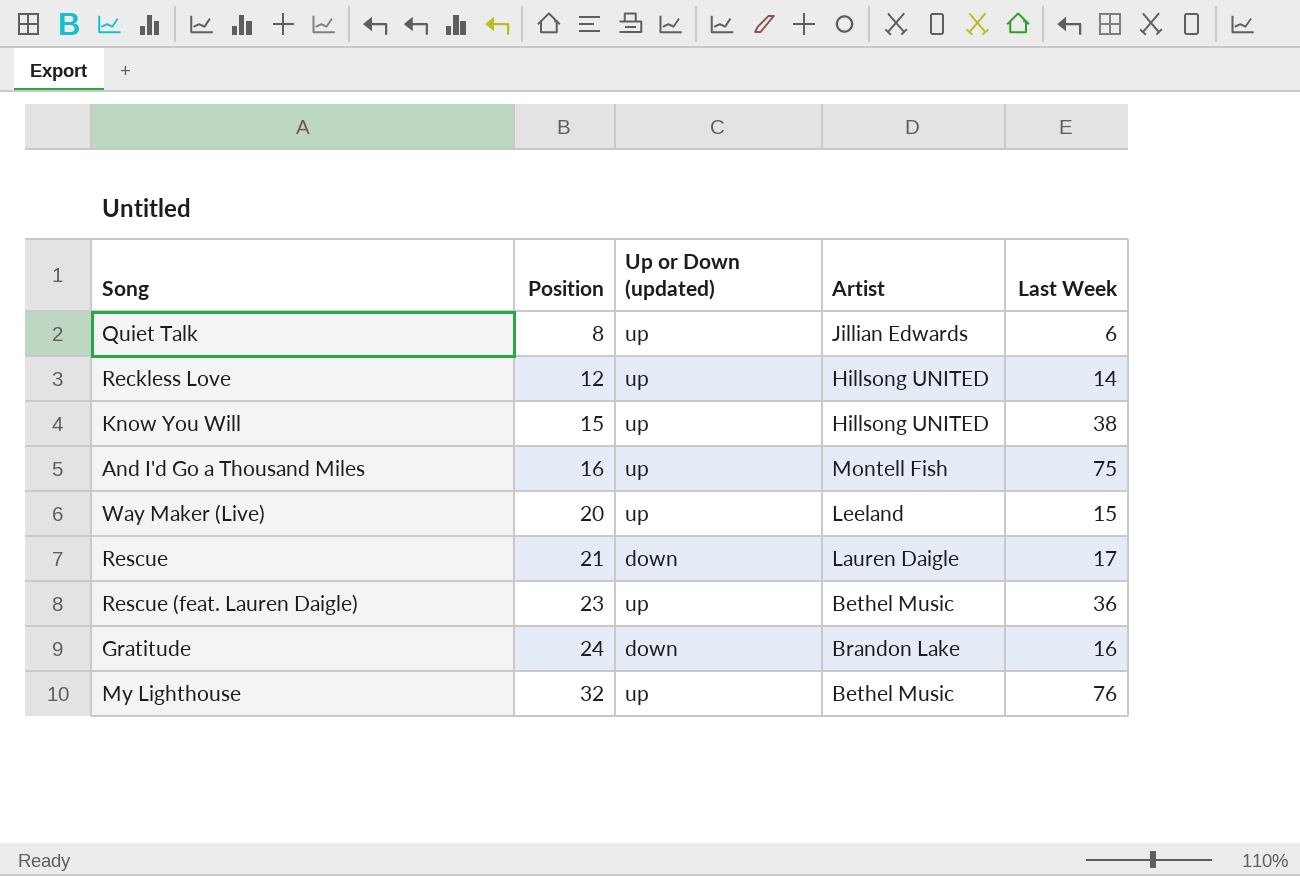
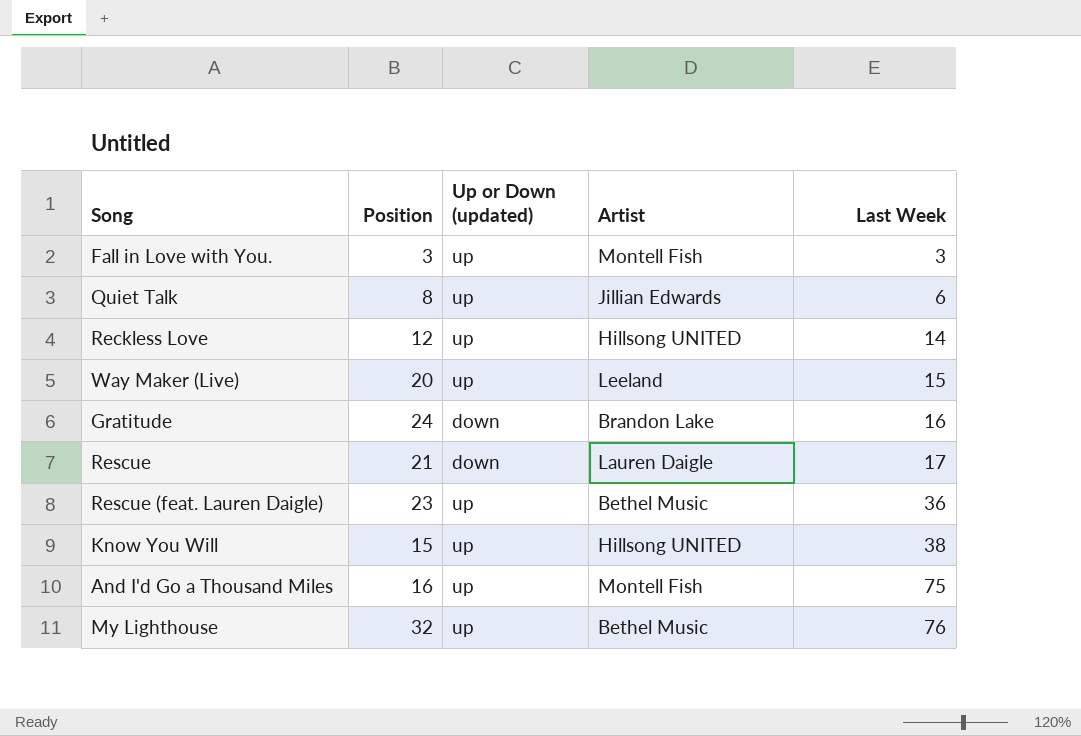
row order: Position ascending -> Last Week ascending
row Fall in Love with You.: none -> 3 | up | Montell Fish | 3

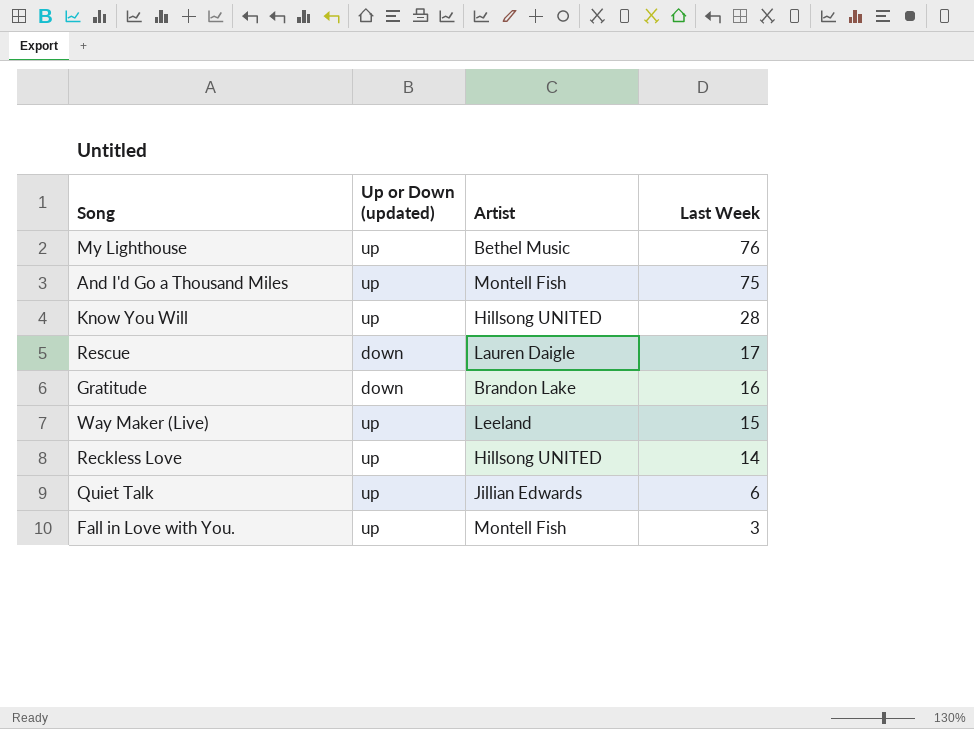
row order: Last Week ascending -> Last Week descending
column Position | position: 2 -> none
row Rescue (feat. Lauren Daigle): 23 | up | Bethel Music | 36 -> none
Know You Will | Last Week: 38 -> 28

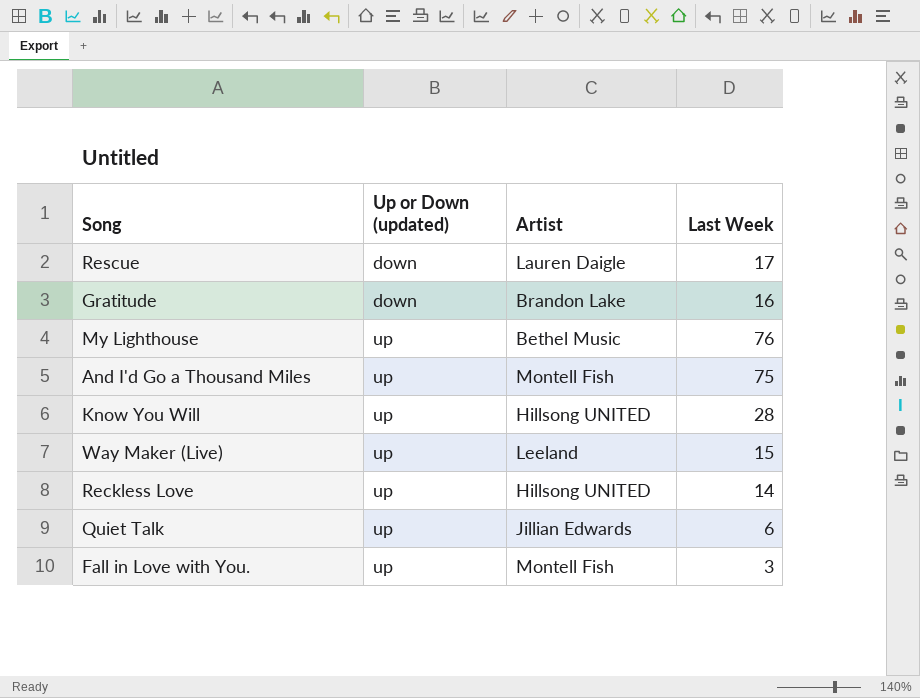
row order: Last Week descending -> Up or Down (updated) ascending

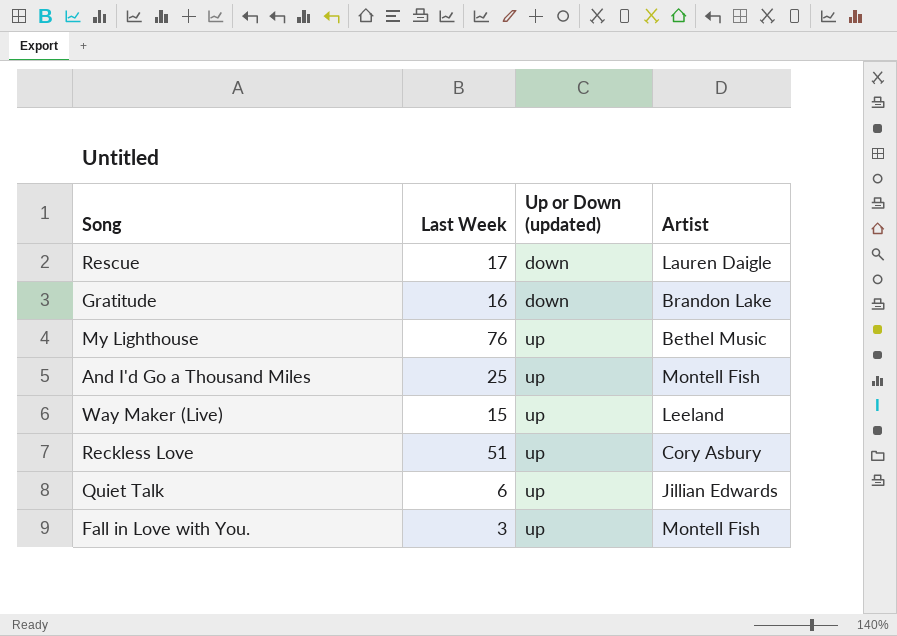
column Last Week | position: 4 -> 2
row Know You Will: up | Hillsong UNITED | 28 -> none
And I'd Go a Thousand Miles | Last Week: 75 -> 25
Reckless Love | Last Week: 14 -> 51
Reckless Love | Artist: Hillsong UNITED -> Cory Asbury

